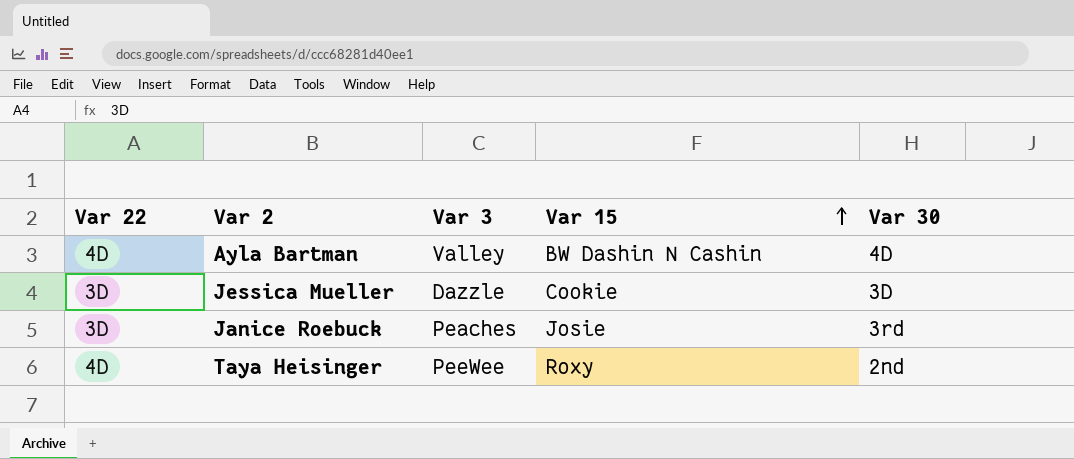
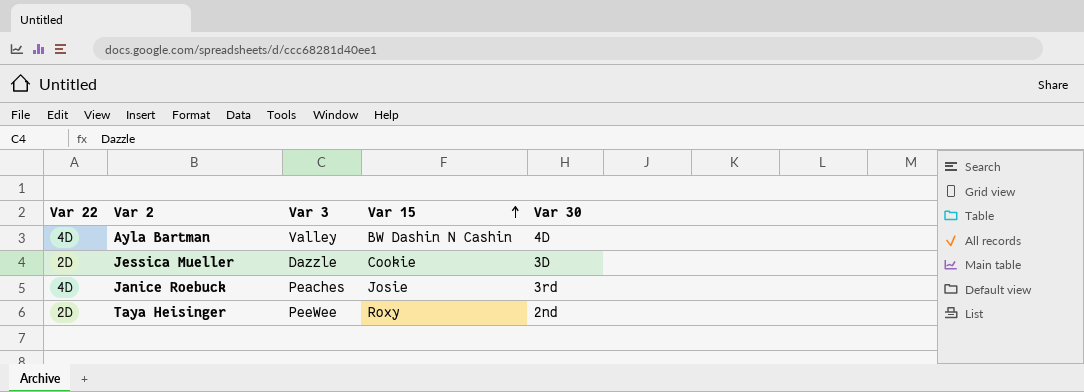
Jessica Mueller | Var 22: 3D -> 2D
Janice Roebuck | Var 22: 3D -> 4D
Taya Heisinger | Var 22: 4D -> 2D

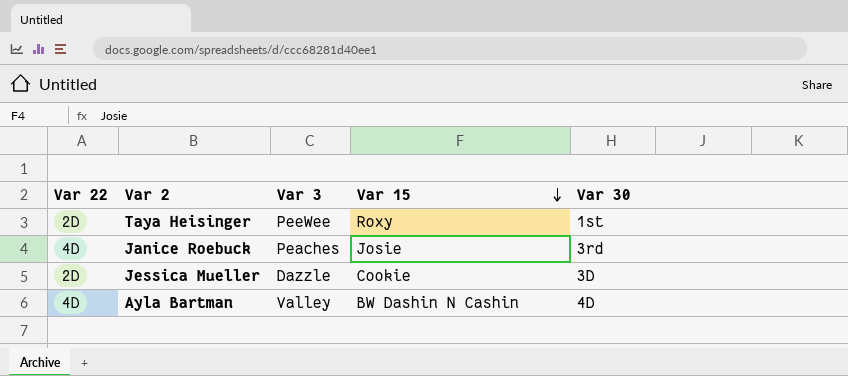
row order: Var 15 ascending -> Var 15 descending
Taya Heisinger | Var 30: 2nd -> 1st

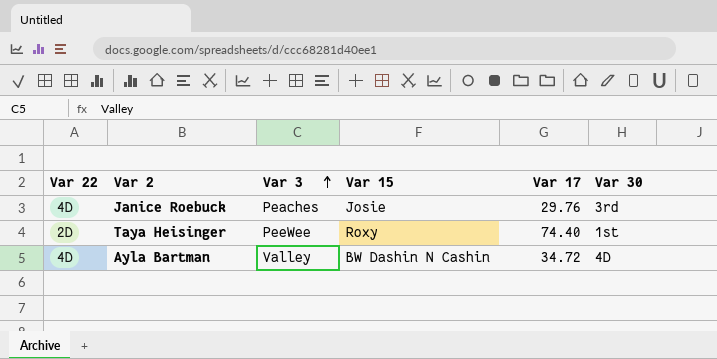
row order: Var 15 descending -> Var 3 ascending
column Var 17 | position: none -> 5
row Jessica Mueller: 2D | Dazzle | Cookie | 3D -> none

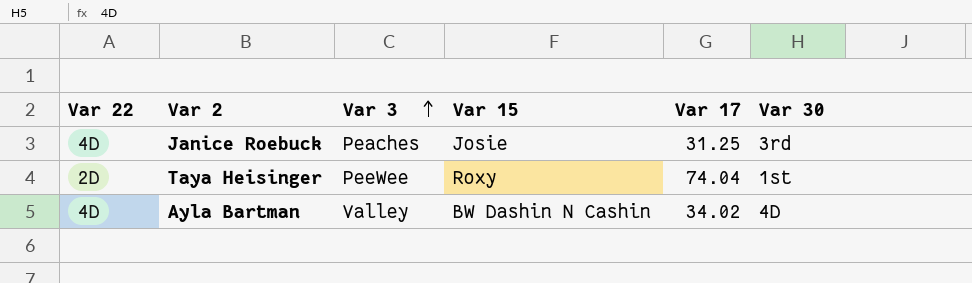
Janice Roebuck | Var 17: 29.76 -> 31.25
Taya Heisinger | Var 17: 74.40 -> 74.04
Ayla Bartman | Var 17: 34.72 -> 34.02

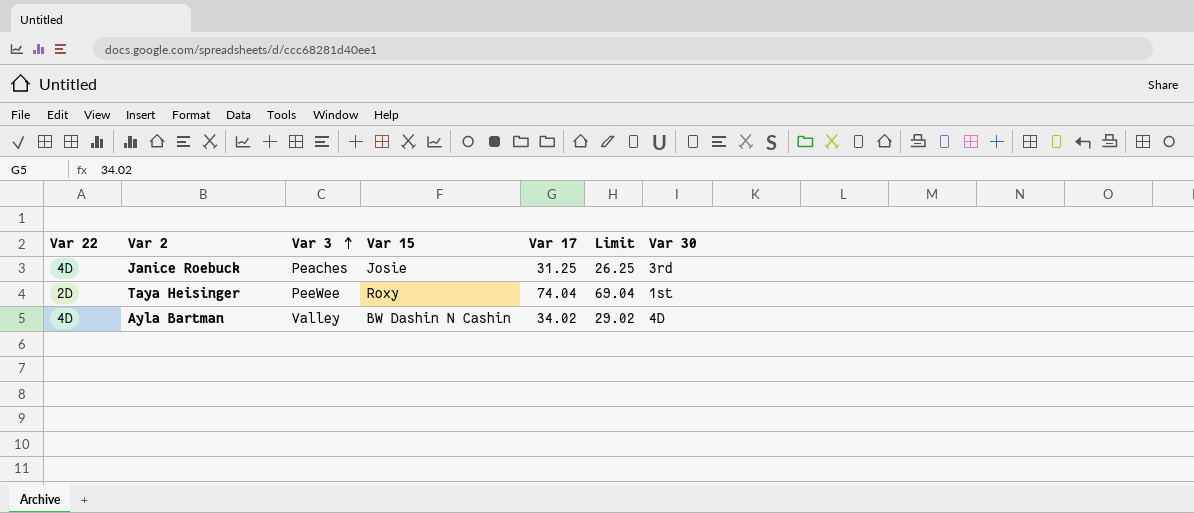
column Limit | formula: none -> [Var 17] - 5

